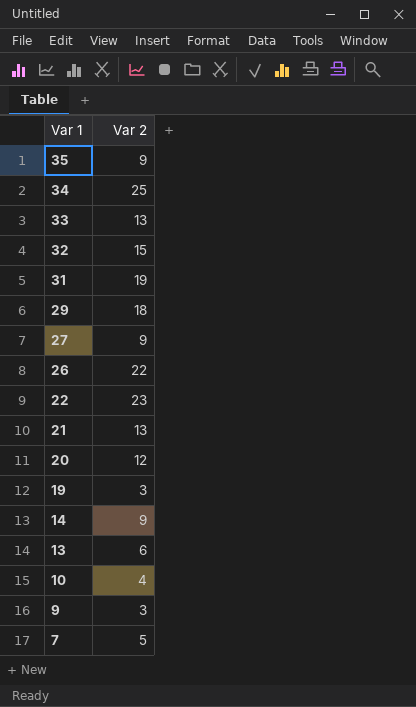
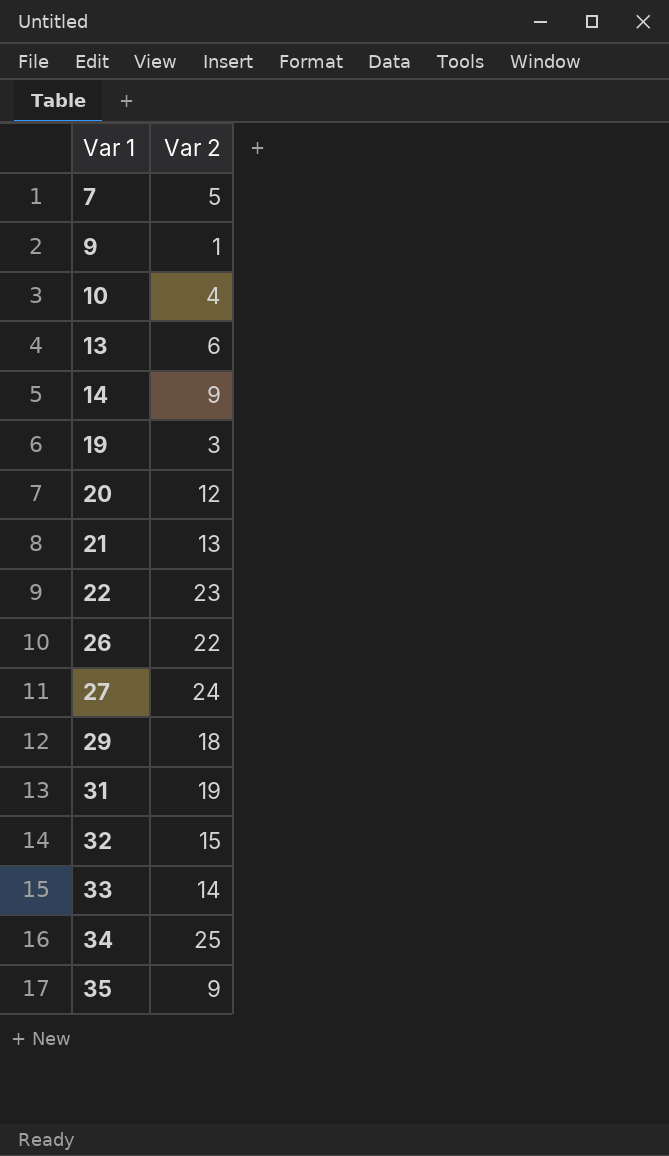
row order: Var 1 descending -> Var 1 ascending
9 | Var 2: 3 -> 1
27 | Var 2: 9 -> 24
33 | Var 2: 13 -> 14

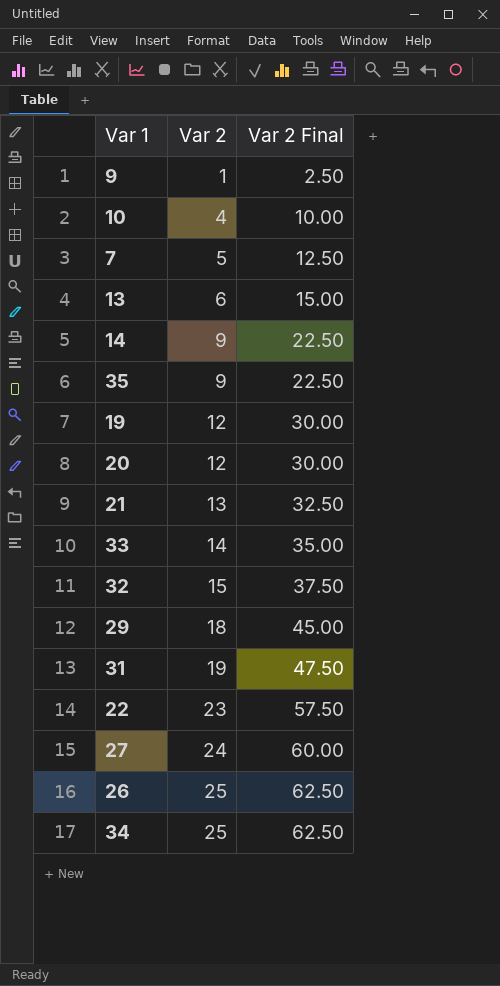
row order: Var 1 ascending -> Var 2 ascending
column Var 2 Final | formula: none -> [Var 2] * 2.5
19 | Var 2: 3 -> 12
26 | Var 2: 22 -> 25

